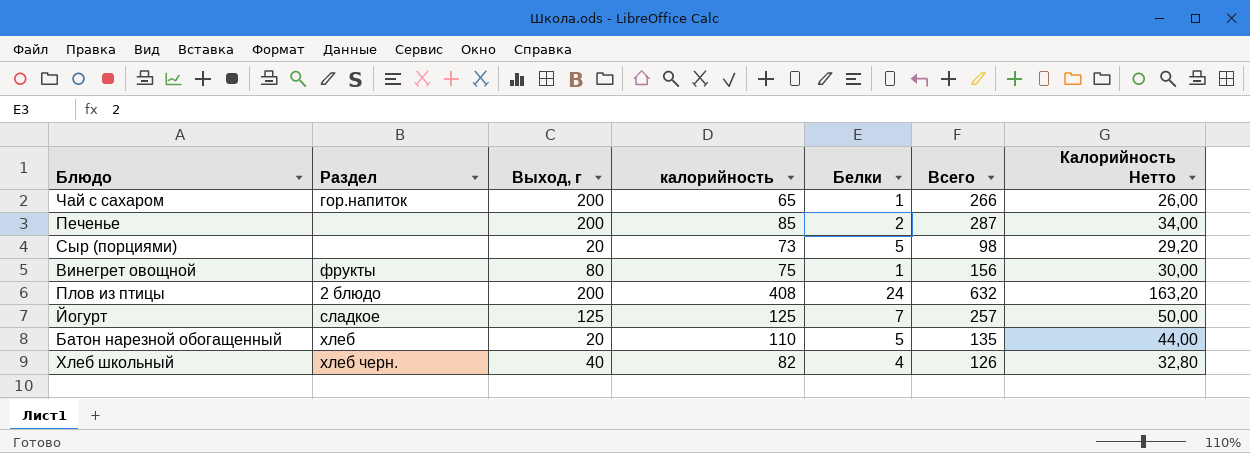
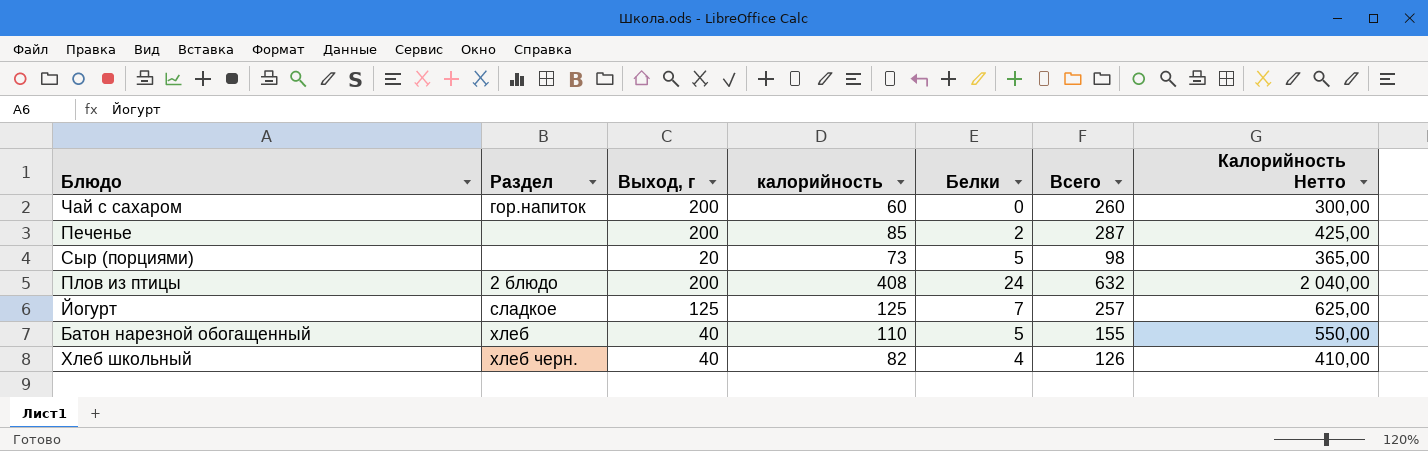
column Калорийность Нетто | formula: [калорийность] * 0,4 -> [калорийность] * 5
row Винегрет овощной: фрукты | 80 | 75 | 1 | 156 | 30,00 -> none
Чай с сахаром | калорийность: 65 -> 60
Чай с сахаром | Белки: 1 -> 0
Чай с сахаром | Всего: 266 -> 260
Батон нарезной обогащенный | Выход, г: 20 -> 40
Батон нарезной обогащенный | Всего: 135 -> 155

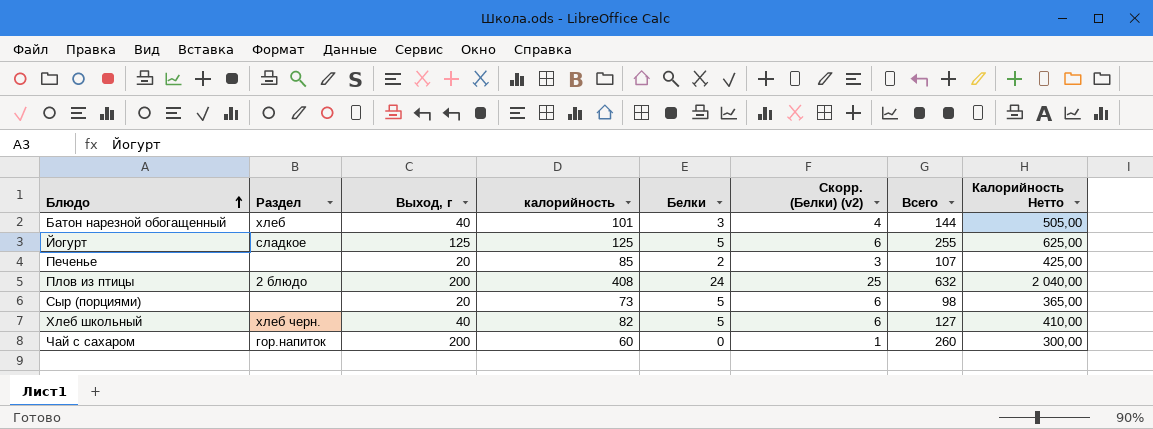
row order: none -> Блюдо ascending
column Скорр. (Белки) (v2) | formula: none -> [Белки] + 1
Батон нарезной обогащенный | калорийность: 110 -> 101
Батон нарезной обогащенный | Белки: 5 -> 3
Батон нарезной обогащенный | Всего: 155 -> 144
Батон нарезной обогащенный | Калорийность Нетто: 550,00 -> 505,00
Йогурт | Белки: 7 -> 5
Йогурт | Всего: 257 -> 255
Печенье | Выход, г: 200 -> 20
Печенье | Всего: 287 -> 107
Хлеб школьный | Белки: 4 -> 5
Хлеб школьный | Всего: 126 -> 127

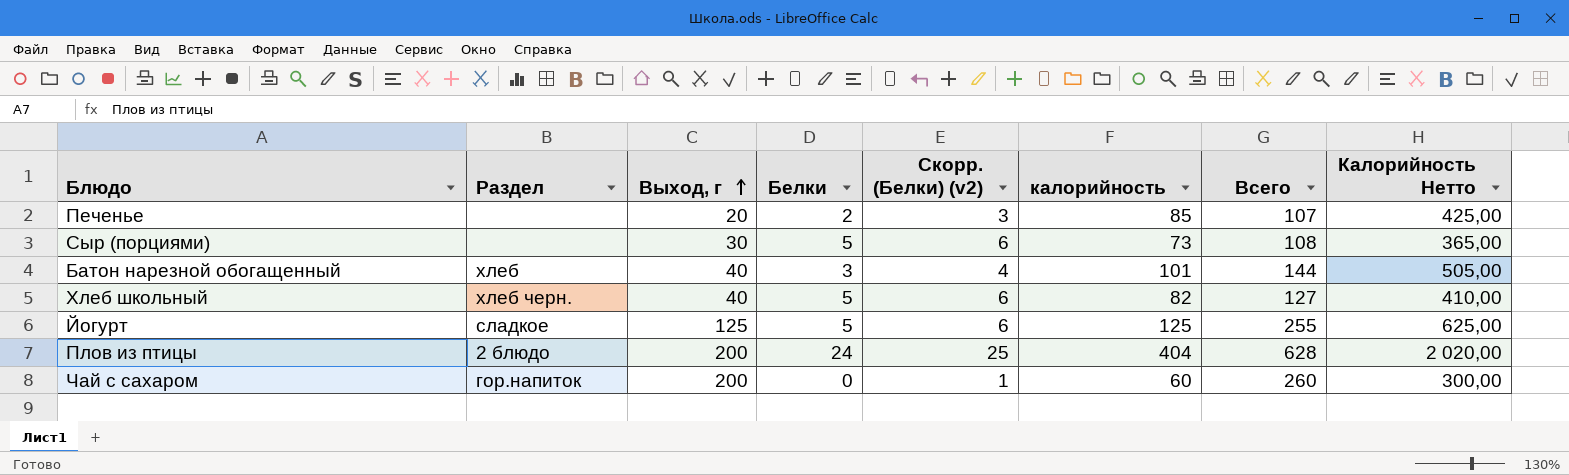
row order: Блюдо ascending -> Выход, г ascending
column калорийность | position: 4 -> 6
Сыр (порциями) | Выход, г: 20 -> 30
Сыр (порциями) | Всего: 98 -> 108
Плов из птицы | калорийность: 408 -> 404
Плов из птицы | Всего: 632 -> 628
Плов из птицы | Калорийность Нетто: 2 040,00 -> 2 020,00

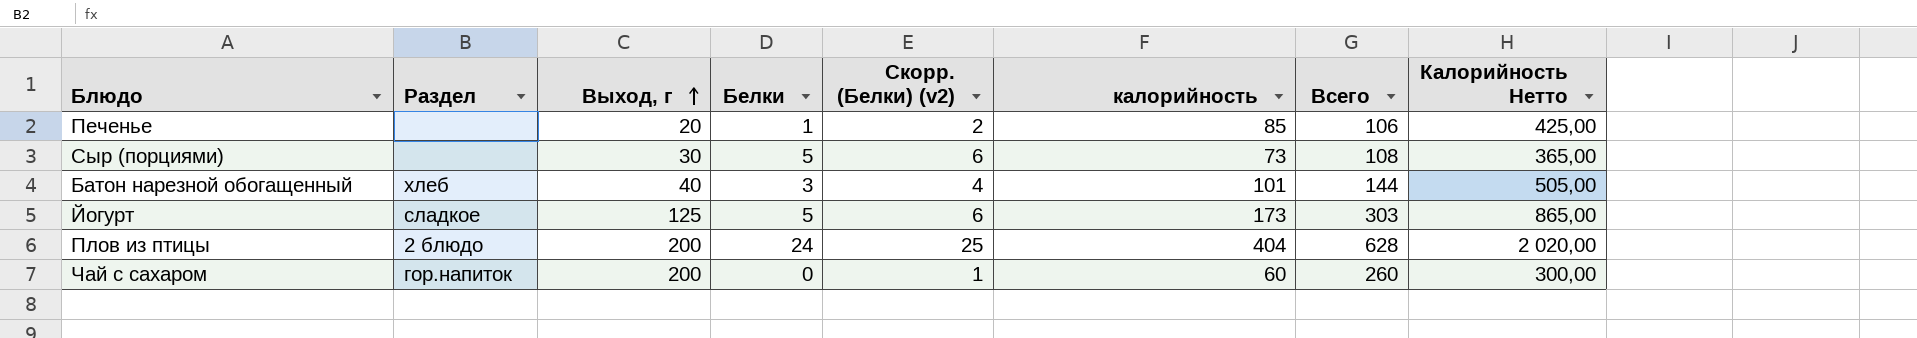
row Хлеб школьный: хлеб черн. | 40 | 5 | 6 | 82 | 127 | 410,00 -> none
Печенье | Белки: 2 -> 1
Печенье | Скорр. (Белки) (v2): 3 -> 2
Печенье | Всего: 107 -> 106
Йогурт | калорийность: 125 -> 173
Йогурт | Всего: 255 -> 303
Йогурт | Калорийность Нетто: 625,00 -> 865,00

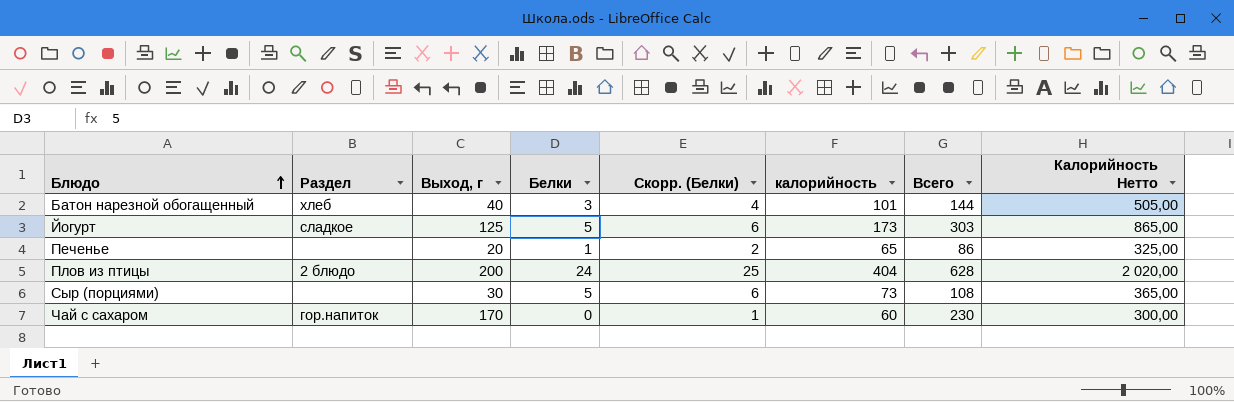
row order: Выход, г ascending -> Блюдо ascending
column name: Скорр. (Белки) (v2) -> Скорр. (Белки)
Печенье | калорийность: 85 -> 65
Печенье | Всего: 106 -> 86
Печенье | Калорийность Нетто: 425,00 -> 325,00
Чай с сахаром | Выход, г: 200 -> 170
Чай с сахаром | Всего: 260 -> 230

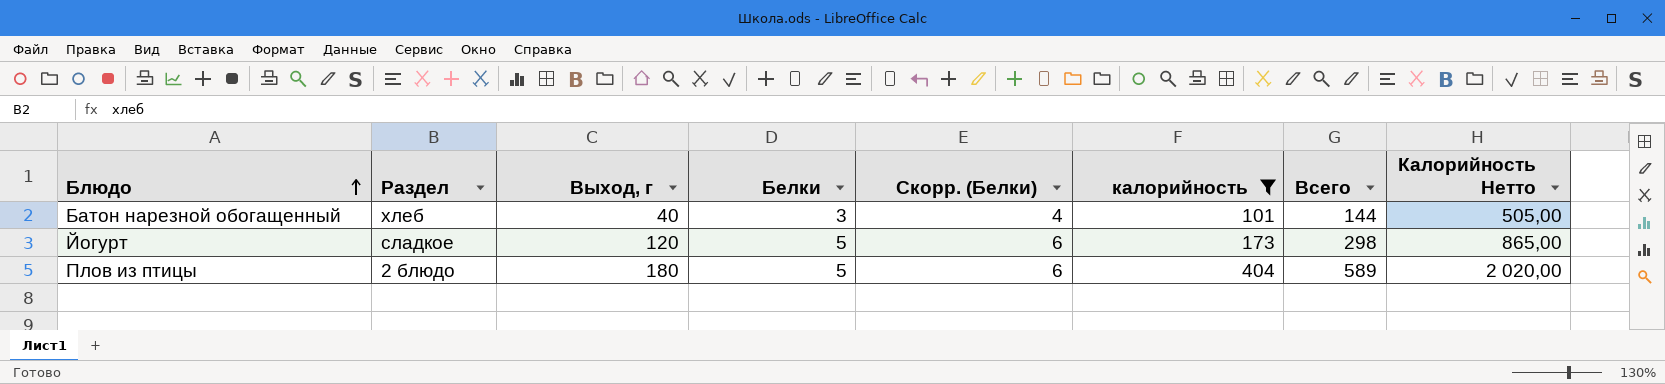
filter: none -> калорийность >= 101
Йогурт | Выход, г: 125 -> 120
Йогурт | Всего: 303 -> 298
Плов из птицы | Выход, г: 200 -> 180
Плов из птицы | Белки: 24 -> 5
Плов из птицы | Скорр. (Белки): 25 -> 6
Плов из птицы | Всего: 628 -> 589

